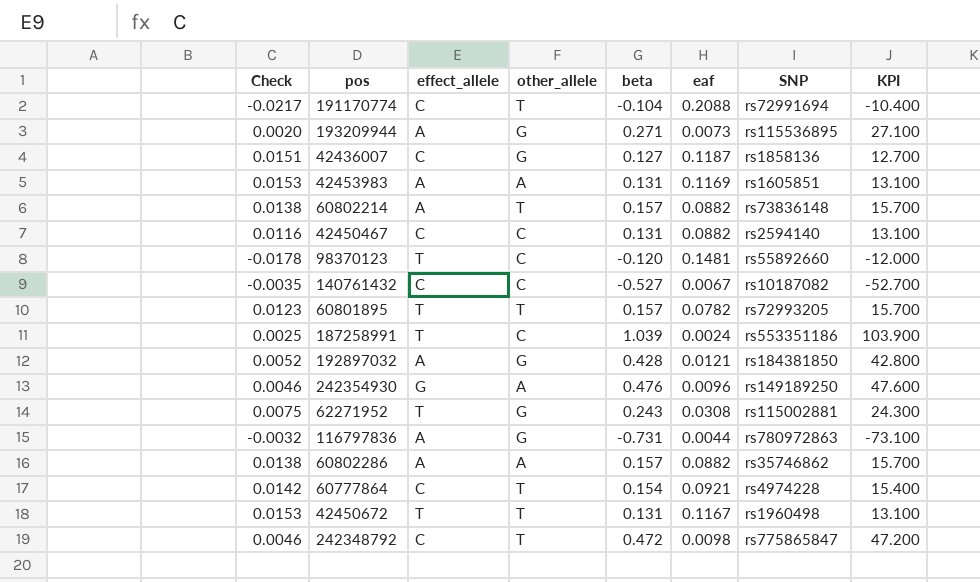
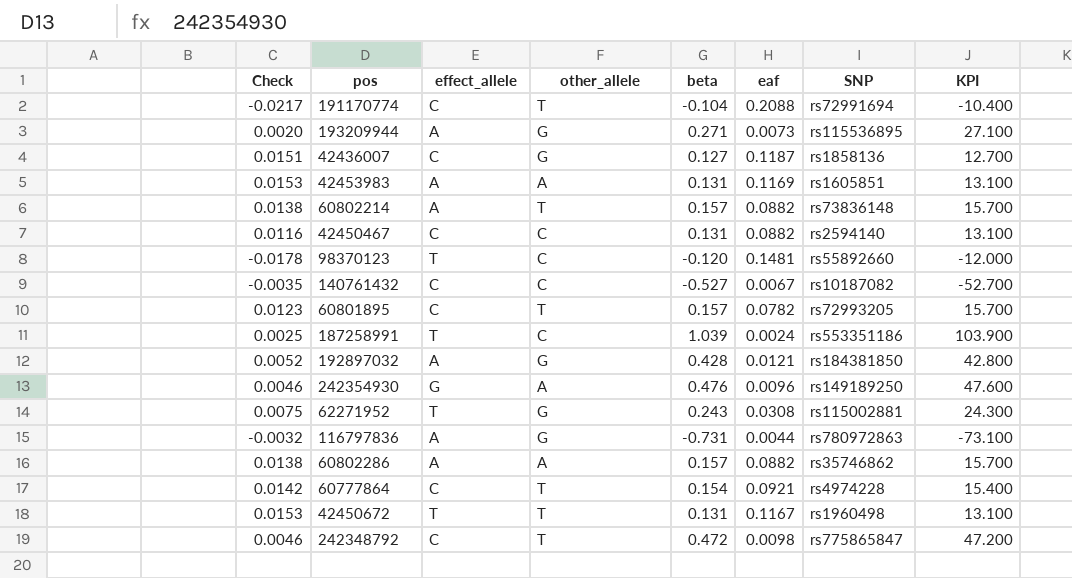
60801895 | effect_allele: T -> C

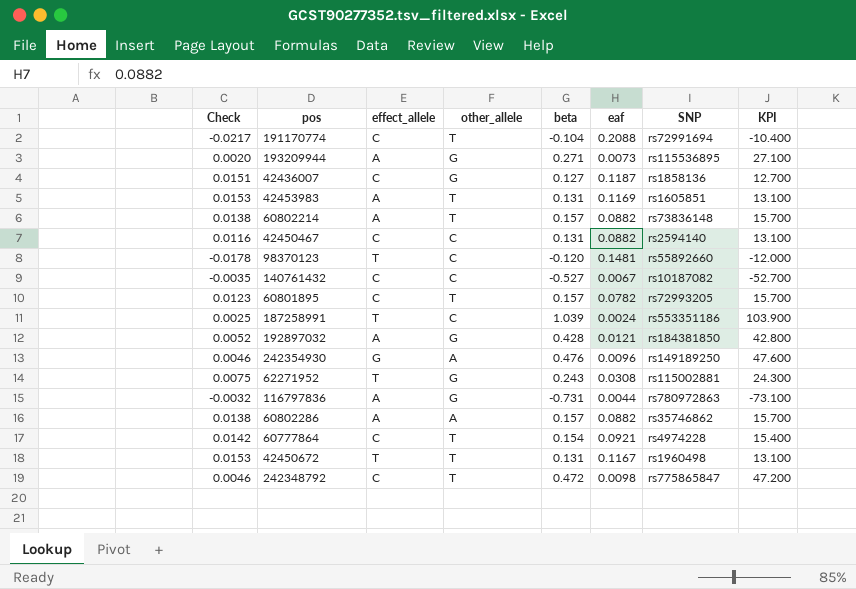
42453983 | other_allele: A -> T

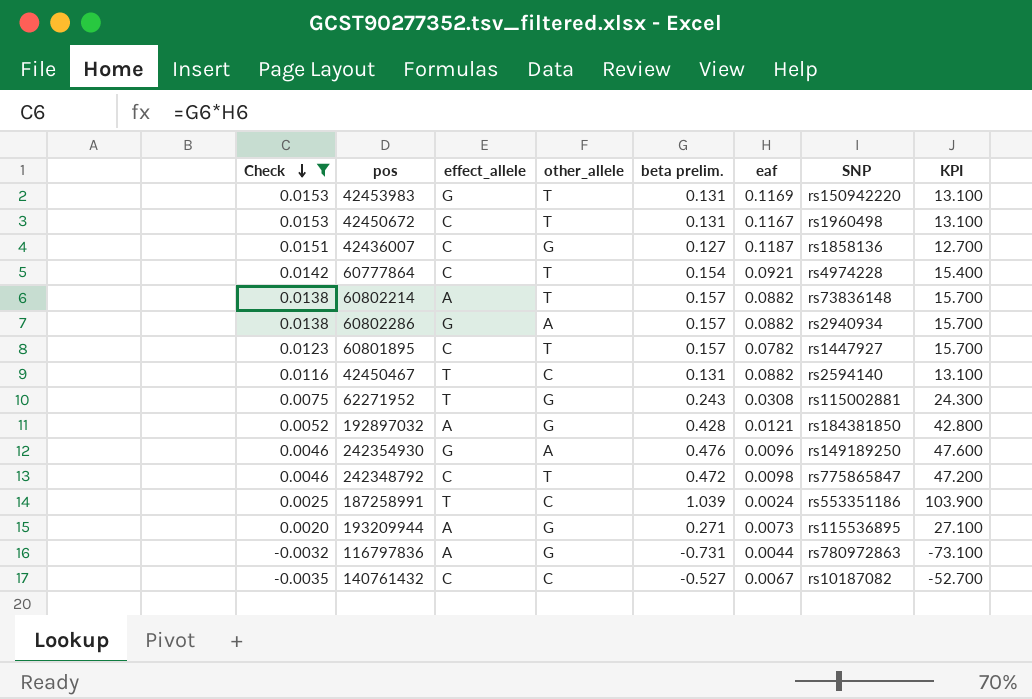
filter: none -> Check >= -0.0035
row order: none -> Check descending
column name: beta -> beta prelim.
42453983 | effect_allele: A -> G
42453983 | SNP: rs1605851 -> rs150942220
42450672 | effect_allele: T -> C
60802286 | effect_allele: A -> G
60802286 | SNP: rs35746862 -> rs2940934
60801895 | SNP: rs72993205 -> rs1447927
42450467 | effect_allele: C -> T

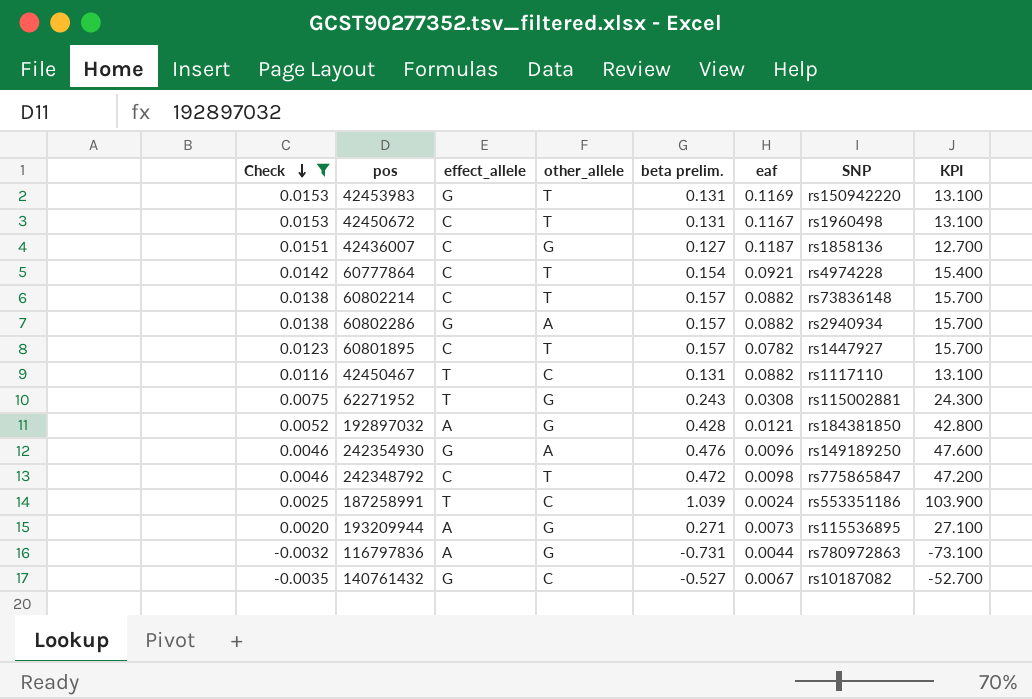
60802214 | effect_allele: A -> C
42450467 | SNP: rs2594140 -> rs1117110
140761432 | effect_allele: C -> G

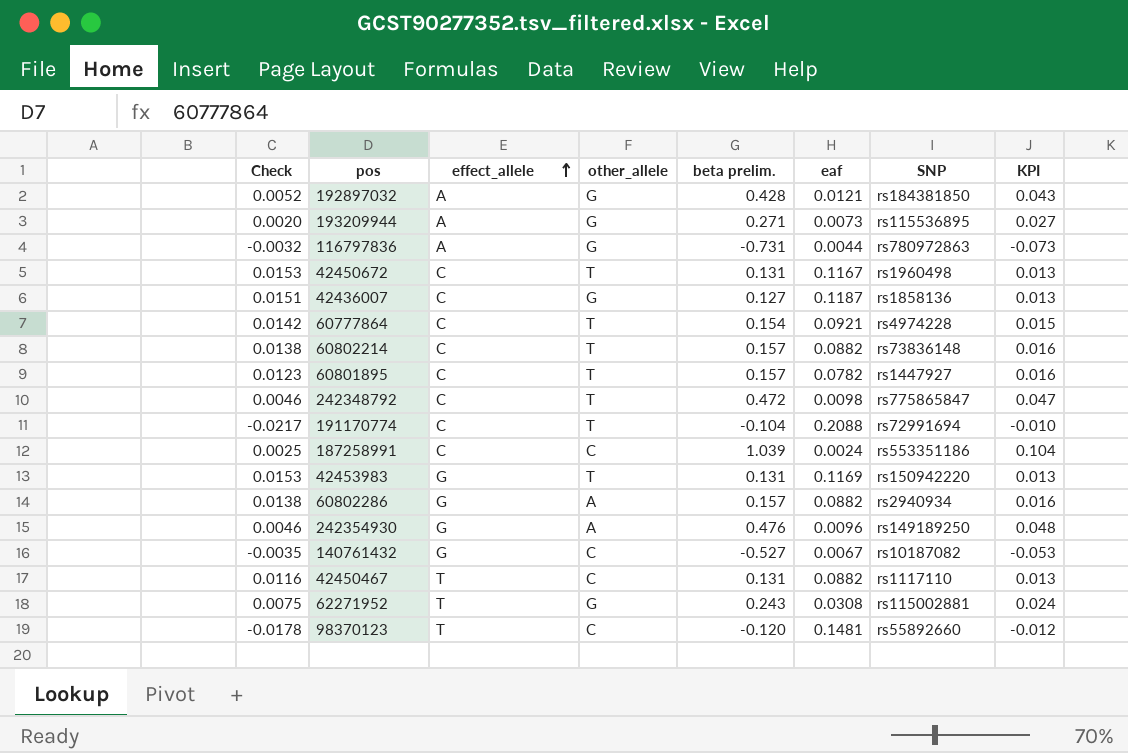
filter: Check >= -0.0035 -> none
row order: Check descending -> effect_allele ascending
column KPI | formula: [beta prelim.] * 100 -> [beta prelim.] * 0.1
187258991 | effect_allele: T -> C

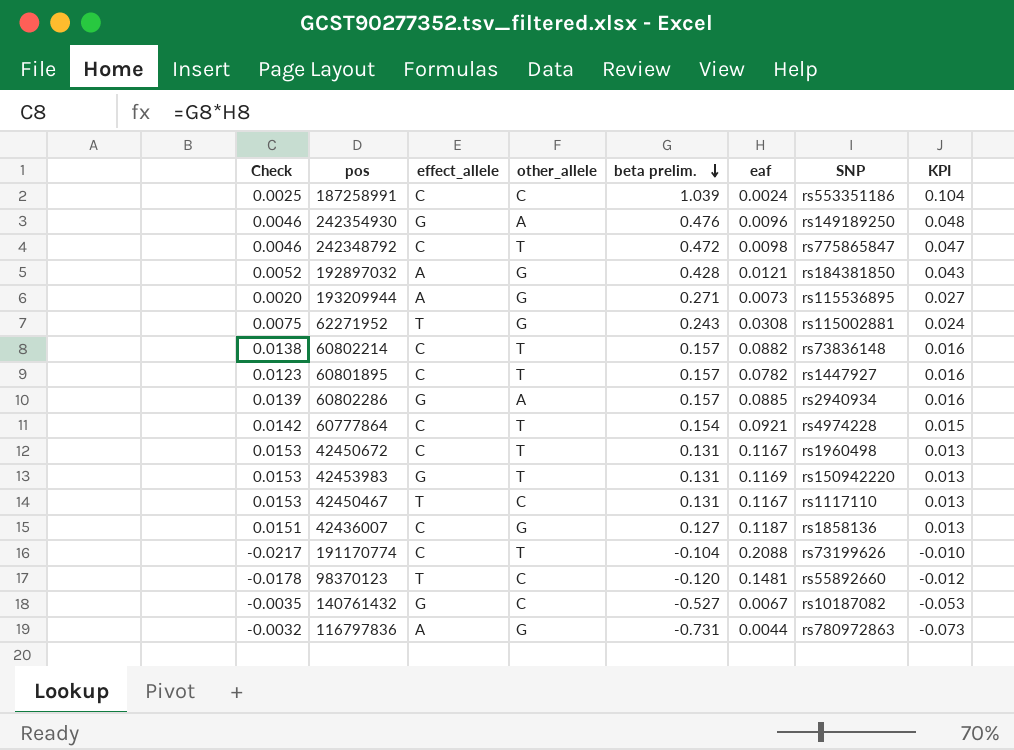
row order: effect_allele ascending -> beta prelim. descending
60802286 | Check: 0.0138 -> 0.0139
60802286 | eaf: 0.0882 -> 0.0885
42450467 | Check: 0.0116 -> 0.0153
42450467 | eaf: 0.0882 -> 0.1167
191170774 | SNP: rs72991694 -> rs73199626

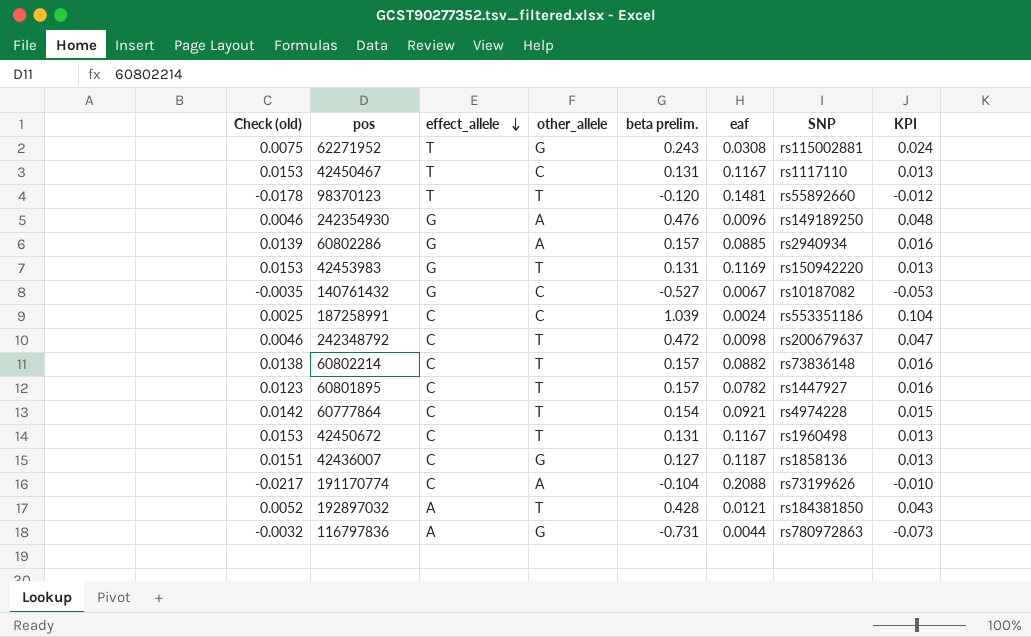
row order: beta prelim. descending -> effect_allele descending
column name: Check -> Check (old)
row 193209944: 0.0020 | A | G | 0.271 | 0.0073 | rs115536895 | 0.027 -> none
98370123 | other_allele: C -> T
242348792 | SNP: rs775865847 -> rs200679637
191170774 | other_allele: T -> A
192897032 | other_allele: G -> T

